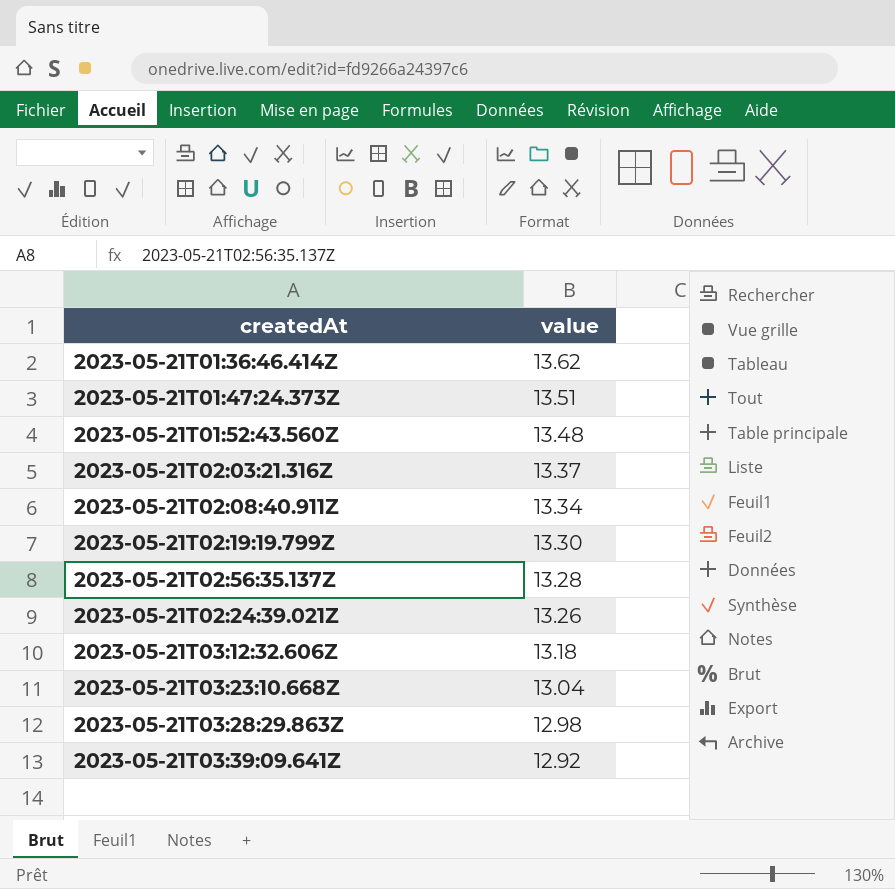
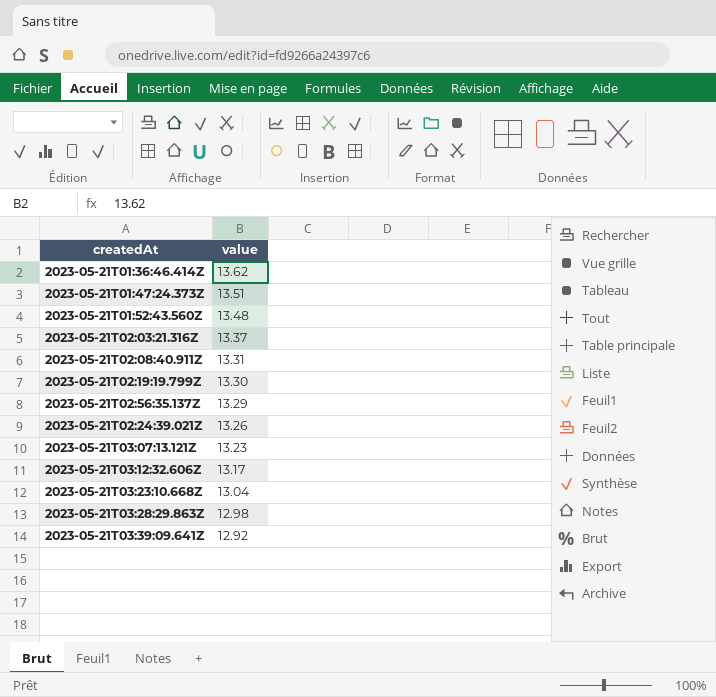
2023-05-21T02:08:40.911Z | value: 13.34 -> 13.31
2023-05-21T02:56:35.137Z | value: 13.28 -> 13.29
row 2023-05-21T03:07:13.121Z: none -> 13.23
2023-05-21T03:12:32.606Z | value: 13.18 -> 13.17

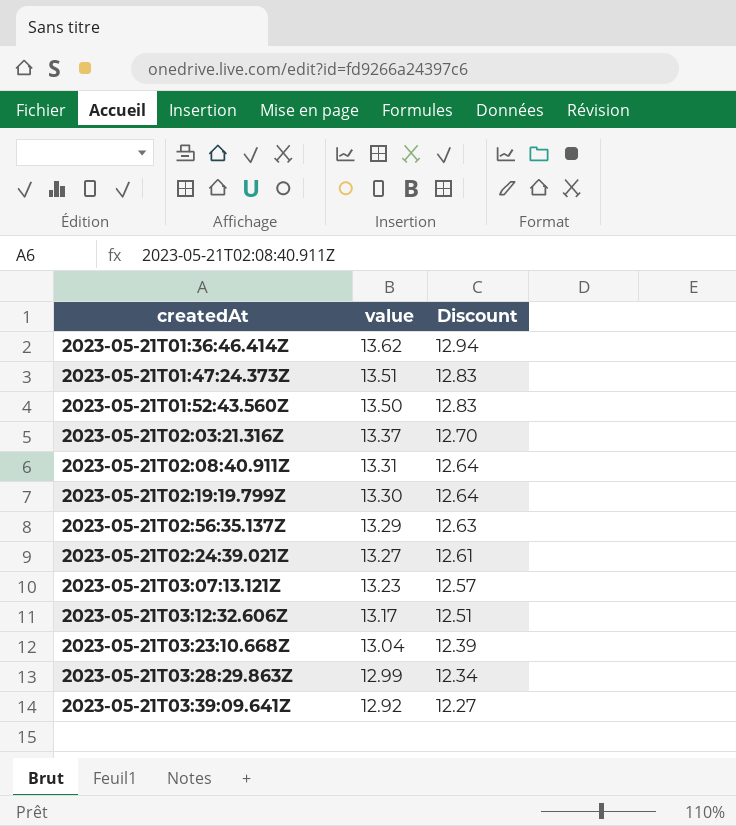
column Discount | formula: none -> [value] * 0.95
2023-05-21T01:52:43.560Z | value: 13.48 -> 13.50
2023-05-21T02:24:39.021Z | value: 13.26 -> 13.27
2023-05-21T03:28:29.863Z | value: 12.98 -> 12.99

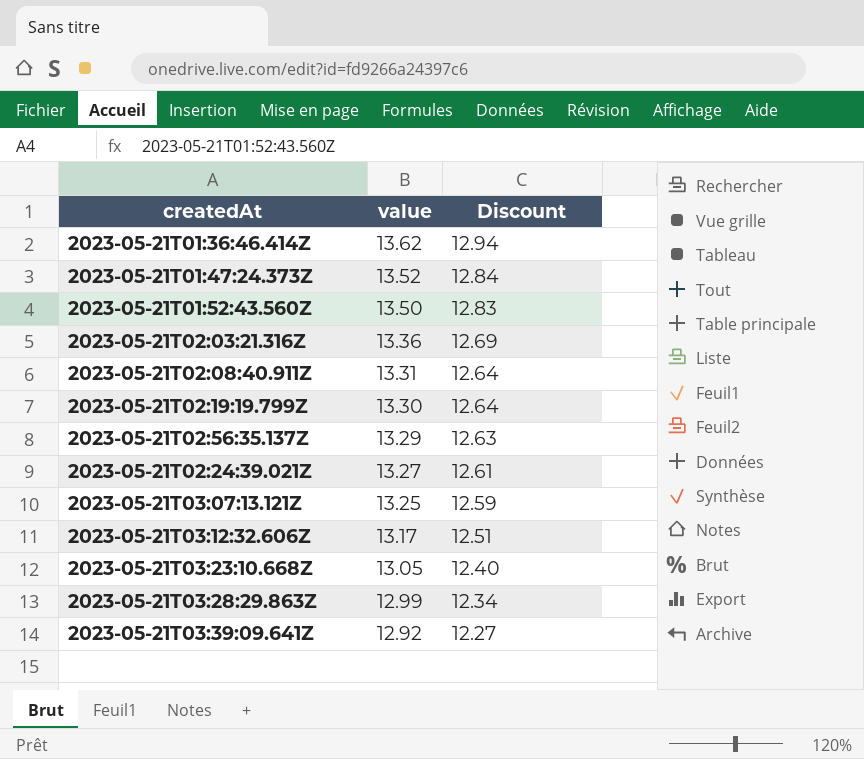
2023-05-21T01:47:24.373Z | value: 13.51 -> 13.52
2023-05-21T01:47:24.373Z | Discount: 12.83 -> 12.84
2023-05-21T02:03:21.316Z | value: 13.37 -> 13.36
2023-05-21T02:03:21.316Z | Discount: 12.70 -> 12.69
2023-05-21T03:07:13.121Z | value: 13.23 -> 13.25
2023-05-21T03:07:13.121Z | Discount: 12.57 -> 12.59
2023-05-21T03:23:10.668Z | value: 13.04 -> 13.05
2023-05-21T03:23:10.668Z | Discount: 12.39 -> 12.40

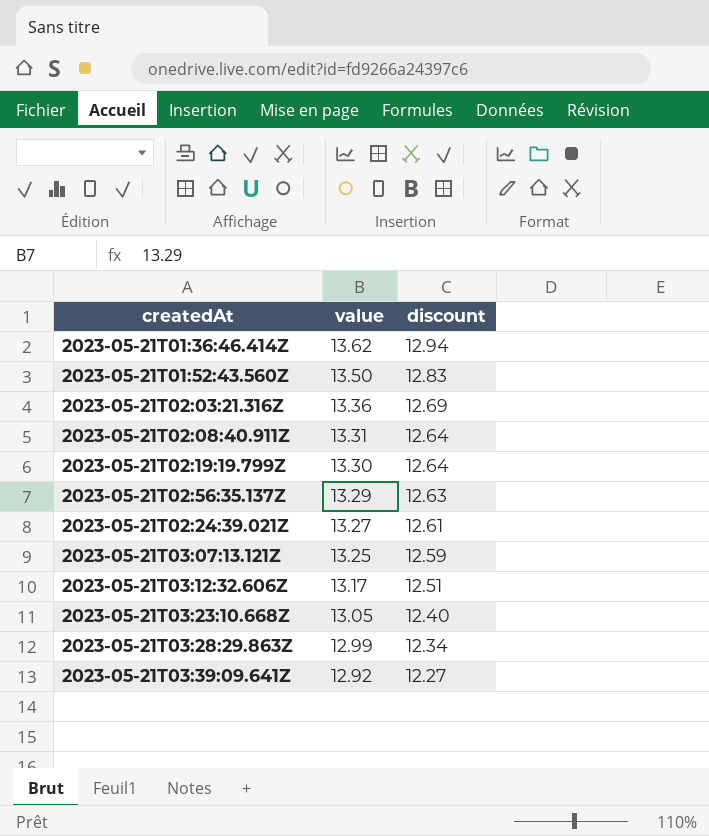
column name: Discount -> discount
row 2023-05-21T01:47:24.373Z: 13.52 | 12.84 -> none

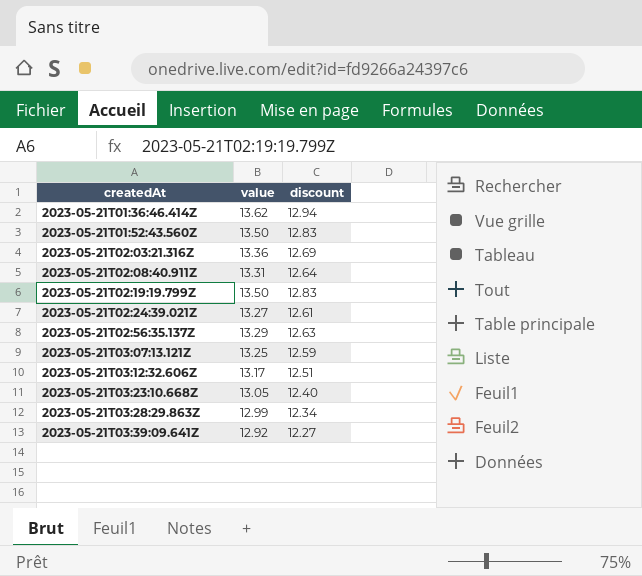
row order: value descending -> createdAt ascending
2023-05-21T02:19:19.799Z | value: 13.30 -> 13.50
2023-05-21T02:19:19.799Z | discount: 12.64 -> 12.83

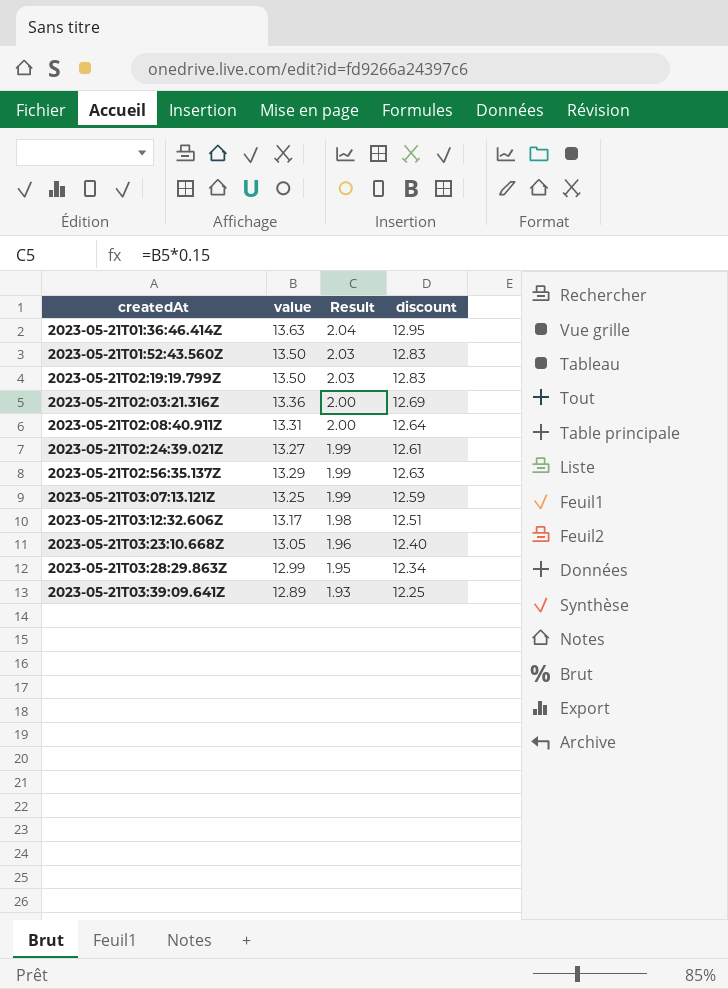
row order: createdAt ascending -> Result descending
column Result | formula: none -> [value] * 0.15
2023-05-21T01:36:46.414Z | value: 13.62 -> 13.63
2023-05-21T01:36:46.414Z | discount: 12.94 -> 12.95
2023-05-21T03:39:09.641Z | value: 12.92 -> 12.89
2023-05-21T03:39:09.641Z | discount: 12.27 -> 12.25

